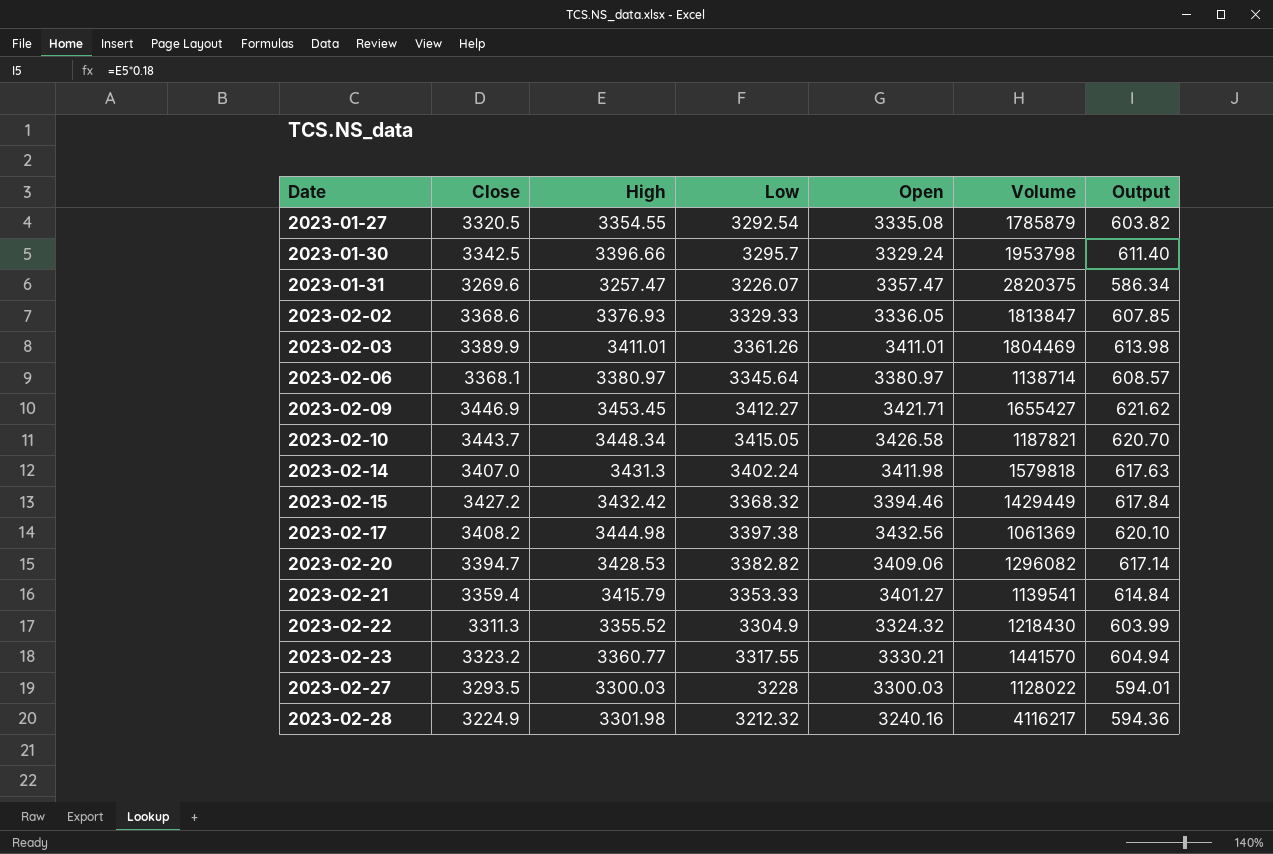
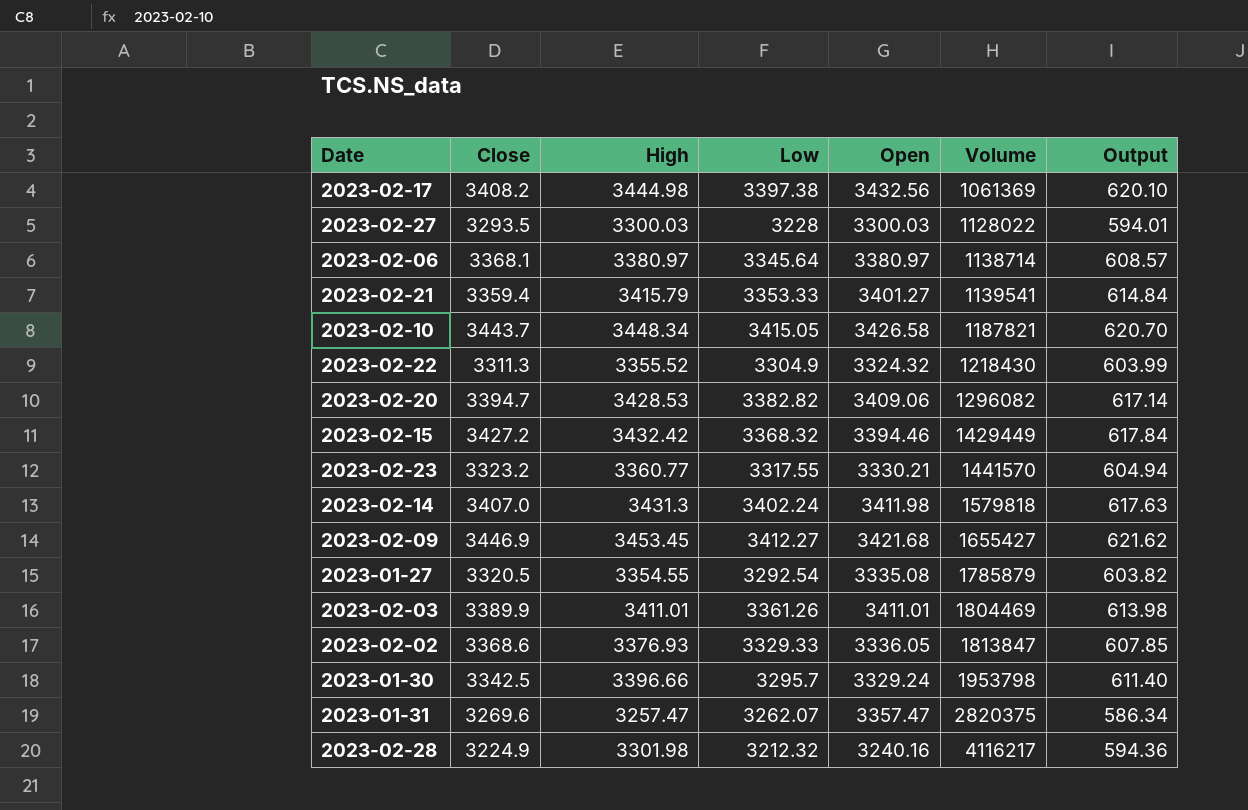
row order: Date ascending -> Volume ascending
2023-02-09 | Open: 3421.71 -> 3421.68
2023-01-31 | Low: 3226.07 -> 3262.07

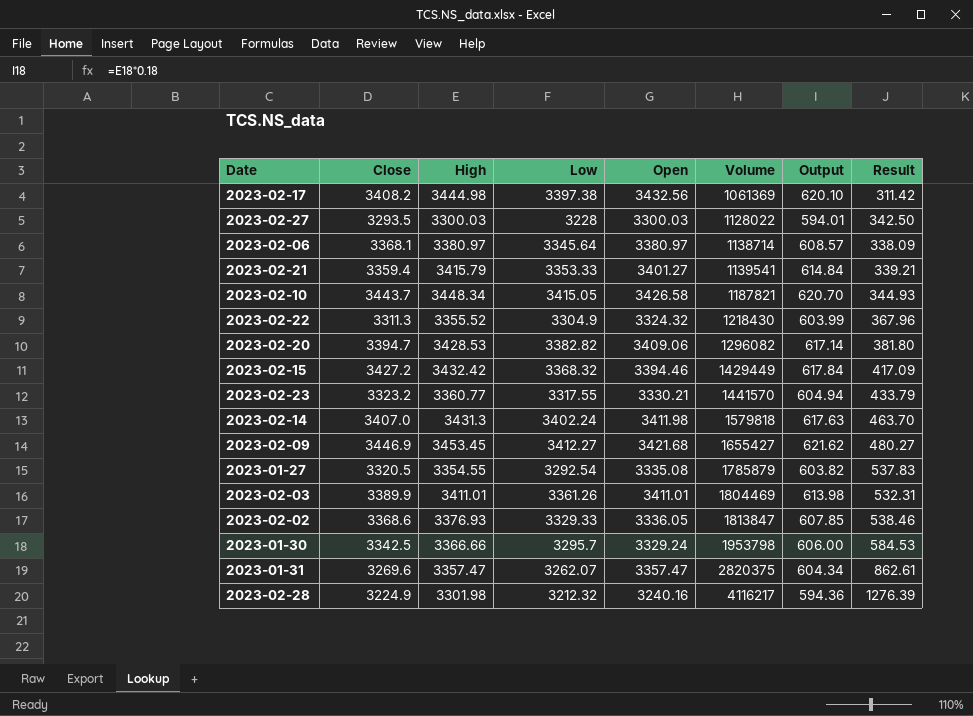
column Result | formula: none -> [Volume] / [Close]
2023-01-30 | High: 3396.66 -> 3366.66
2023-01-30 | Output: 611.40 -> 606.00
2023-01-31 | High: 3257.47 -> 3357.47
2023-01-31 | Output: 586.34 -> 604.34

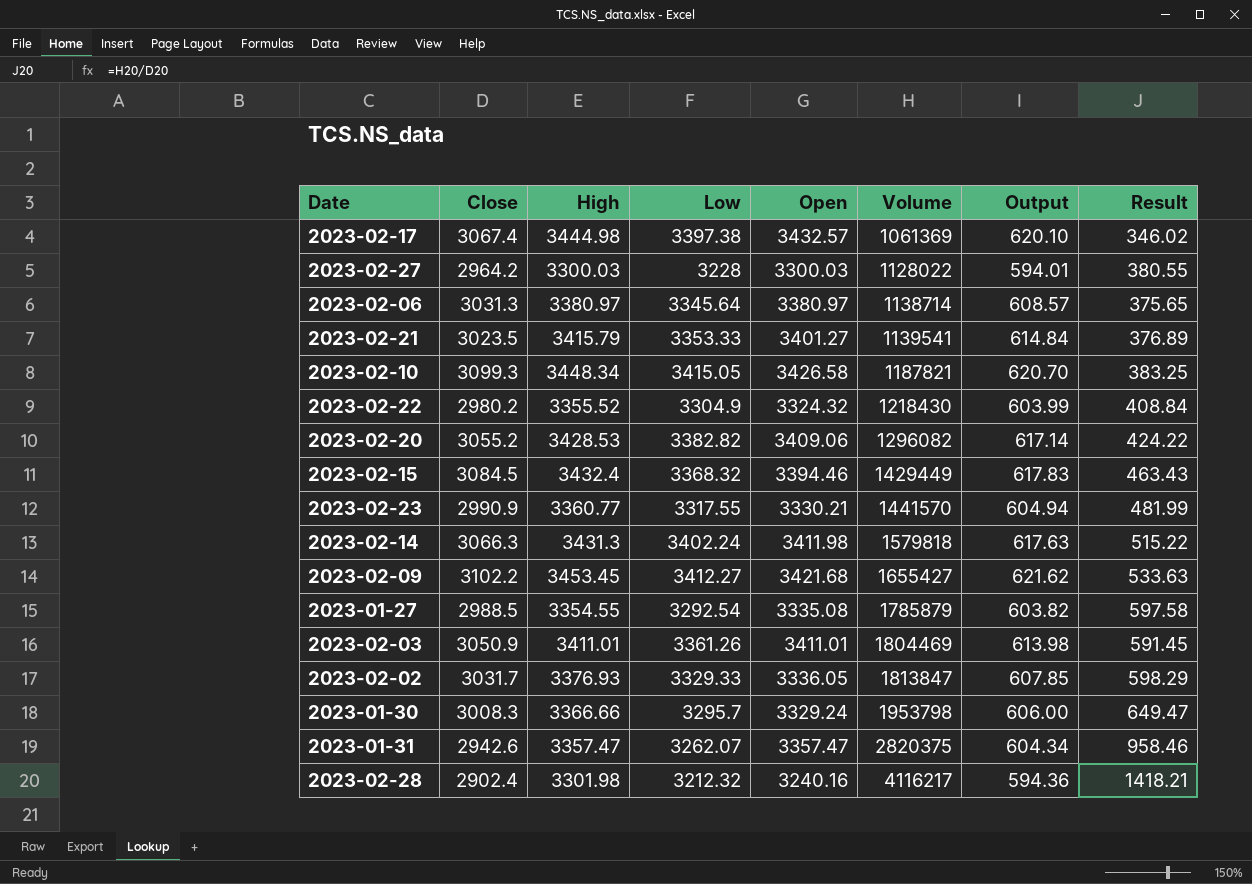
2023-02-17 | Close: 3408.2 -> 3067.4
2023-02-17 | Open: 3432.56 -> 3432.57
2023-02-17 | Result: 311.42 -> 346.02
2023-02-27 | Close: 3293.5 -> 2964.2
2023-02-27 | Result: 342.50 -> 380.55
2023-02-06 | Close: 3368.1 -> 3031.3
2023-02-06 | Result: 338.09 -> 375.65
2023-02-21 | Close: 3359.4 -> 3023.5
2023-02-21 | Result: 339.21 -> 376.89
2023-02-10 | Close: 3443.7 -> 3099.3
2023-02-10 | Result: 344.93 -> 383.25
2023-02-22 | Close: 3311.3 -> 2980.2
2023-02-22 | Result: 367.96 -> 408.84
2023-02-20 | Close: 3394.7 -> 3055.2
2023-02-20 | Result: 381.80 -> 424.22
2023-02-15 | Close: 3427.2 -> 3084.5
2023-02-15 | High: 3432.42 -> 3432.4
2023-02-15 | Output: 617.84 -> 617.83
2023-02-15 | Result: 417.09 -> 463.43
2023-02-23 | Close: 3323.2 -> 2990.9
2023-02-23 | Result: 433.79 -> 481.99
2023-02-14 | Close: 3407.0 -> 3066.3
2023-02-14 | Result: 463.70 -> 515.22
2023-02-09 | Close: 3446.9 -> 3102.2
2023-02-09 | Result: 480.27 -> 533.63
2023-01-27 | Close: 3320.5 -> 2988.5
2023-01-27 | Result: 537.83 -> 597.58
2023-02-03 | Close: 3389.9 -> 3050.9
2023-02-03 | Result: 532.31 -> 591.45
2023-02-02 | Close: 3368.6 -> 3031.7
2023-02-02 | Result: 538.46 -> 598.29
2023-01-30 | Close: 3342.5 -> 3008.3
2023-01-30 | Result: 584.53 -> 649.47
2023-01-31 | Close: 3269.6 -> 2942.6
2023-01-31 | Result: 862.61 -> 958.46
2023-02-28 | Close: 3224.9 -> 2902.4
2023-02-28 | Result: 1276.39 -> 1418.21

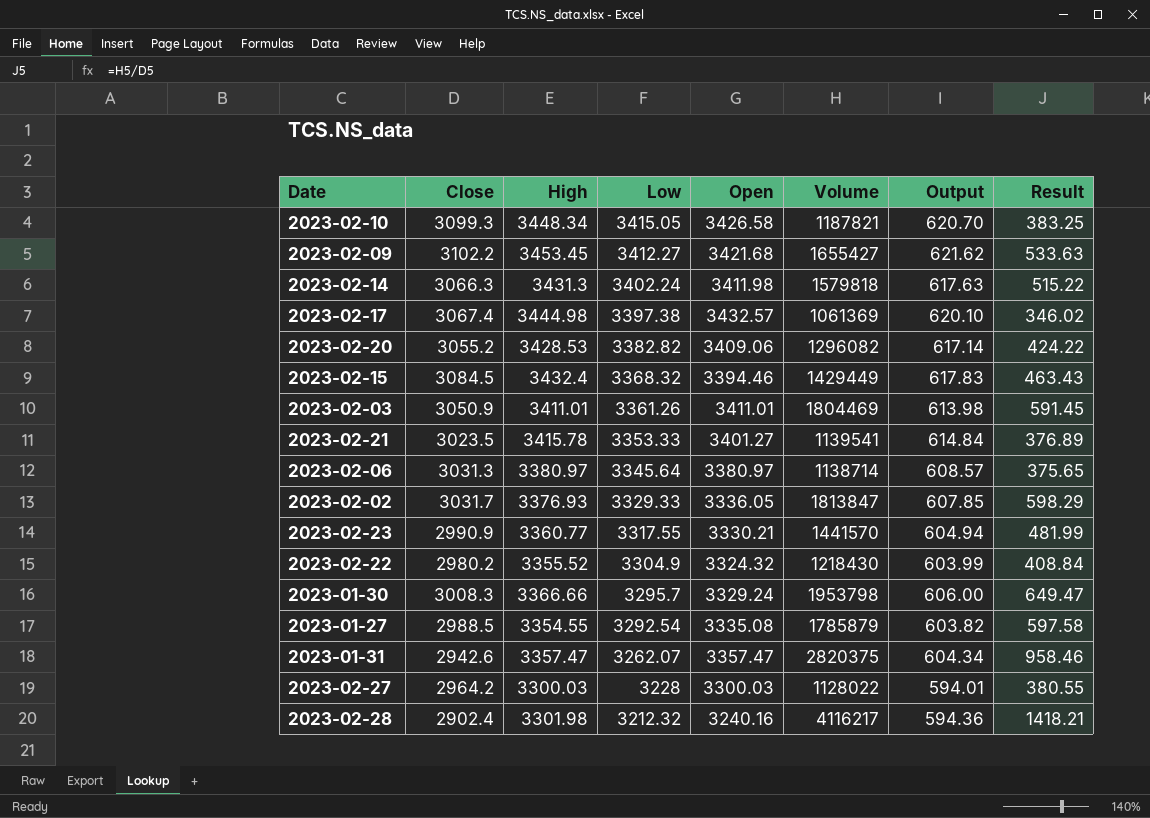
row order: Volume ascending -> Low descending
2023-02-21 | High: 3415.79 -> 3415.78

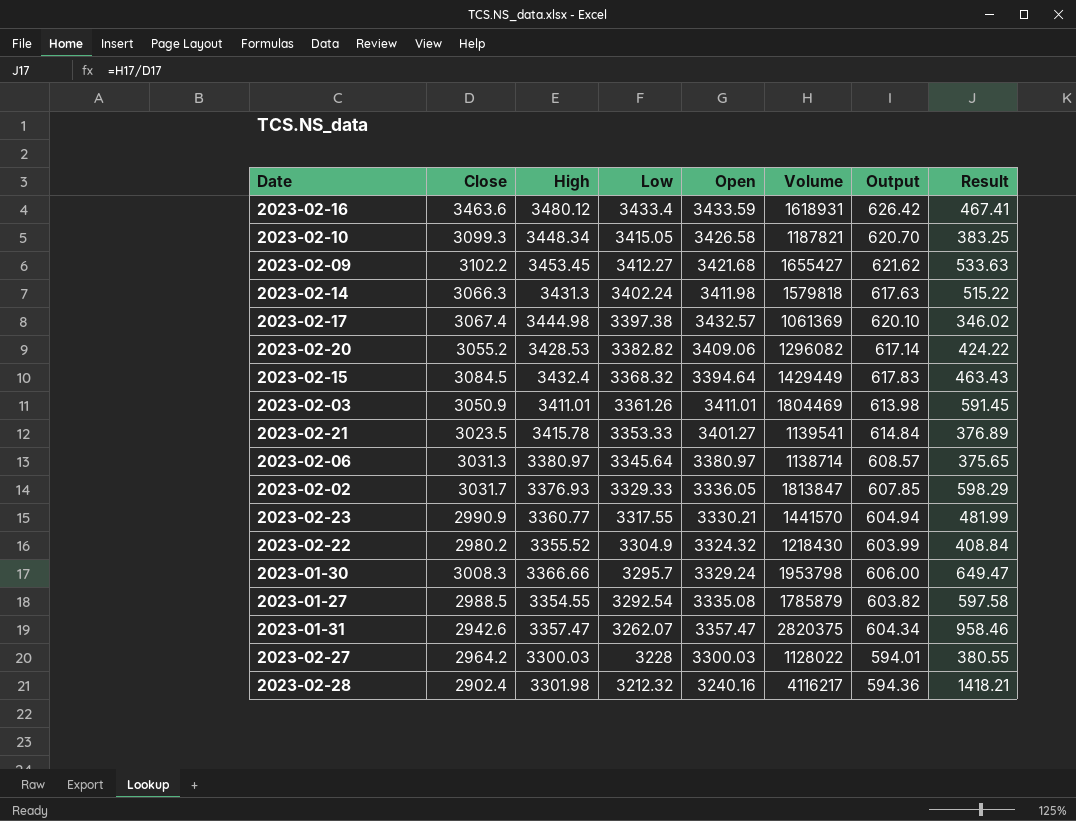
row 2023-02-16: none -> 3463.6 | 3480.12 | 3433.4 | 3433.59 | 1618931 | 626.42 | 467.41
2023-02-15 | Open: 3394.46 -> 3394.64

